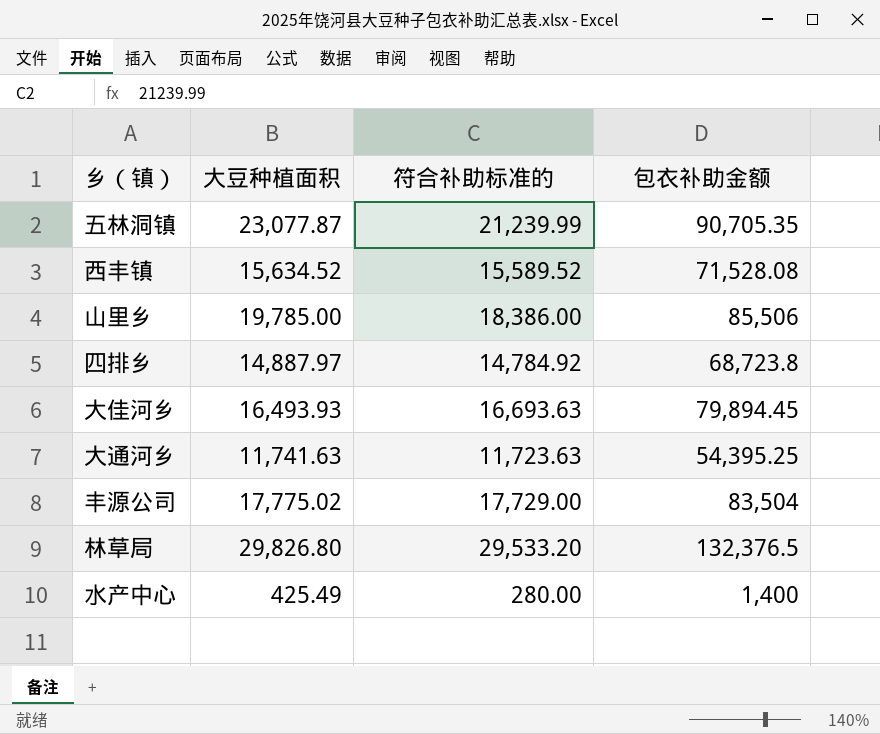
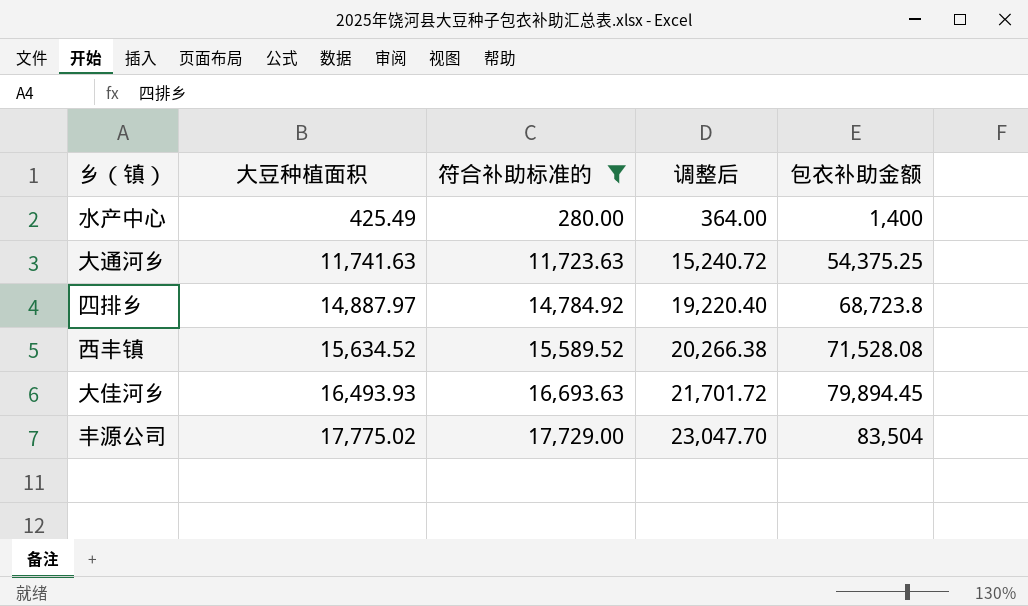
filter: none -> 符合补助标准的 <= 17,729.00
row order: none -> 大豆种植面积 ascending
column 调整后 | formula: none -> [符合补助标准的] * 1.3
大通河乡 | 包衣补助金额: 54,395.25 -> 54,375.25

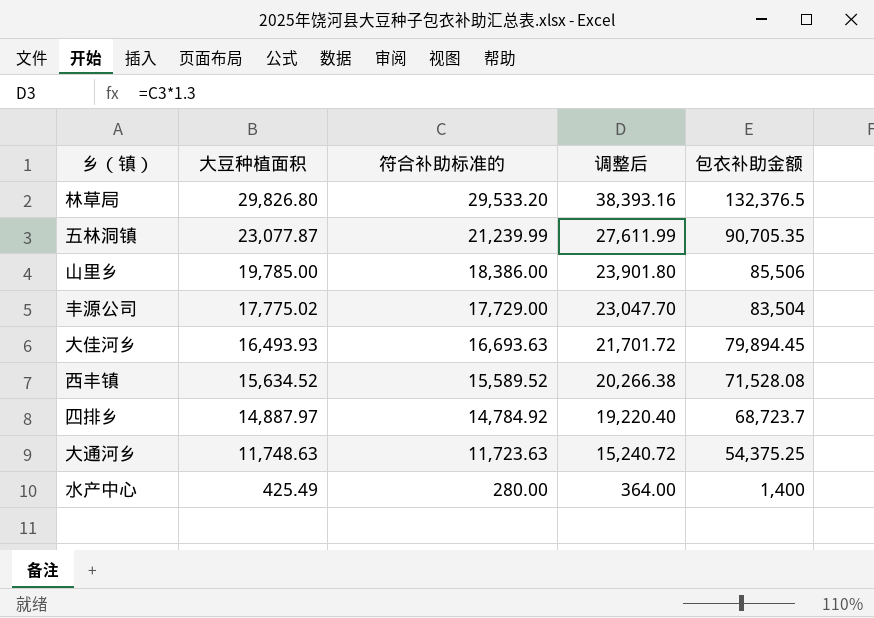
filter: 符合补助标准的 <= 17,729.00 -> none
row order: 大豆种植面积 ascending -> 大豆种植面积 descending
四排乡 | 包衣补助金额: 68,723.8 -> 68,723.7
大通河乡 | 大豆种植面积: 11,741.63 -> 11,748.63

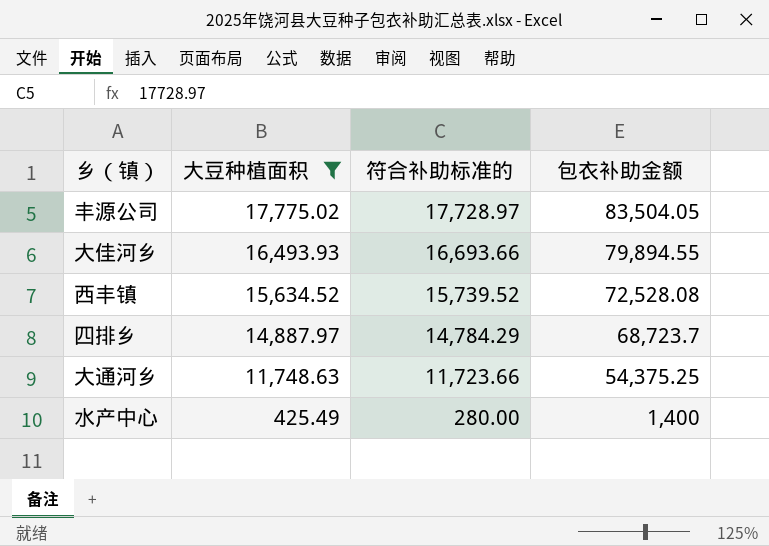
filter: none -> 大豆种植面积 <= 17,775.02
column 调整后 | formula: [符合补助标准的] * 1.3 -> none
丰源公司 | 符合补助标准的: 17,729.00 -> 17,728.97
丰源公司 | 包衣补助金额: 83,504 -> 83,504.05
大佳河乡 | 符合补助标准的: 16,693.63 -> 16,693.66
大佳河乡 | 包衣补助金额: 79,894.45 -> 79,894.55
西丰镇 | 符合补助标准的: 15,589.52 -> 15,739.52
西丰镇 | 包衣补助金额: 71,528.08 -> 72,528.08
四排乡 | 符合补助标准的: 14,784.92 -> 14,784.29
大通河乡 | 符合补助标准的: 11,723.63 -> 11,723.66

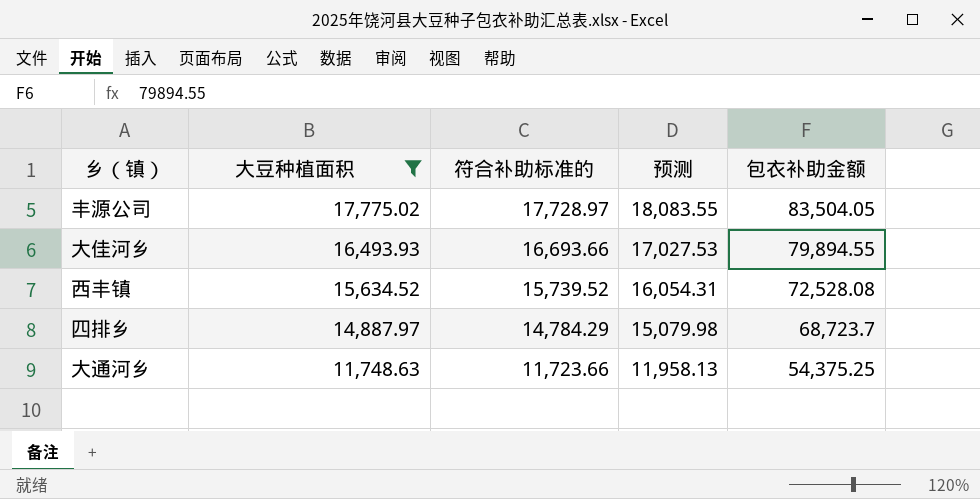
column 预测 | formula: none -> [符合补助标准的] * 1.02
row 水产中心: 425.49 | 280.00 | 1,400 -> none

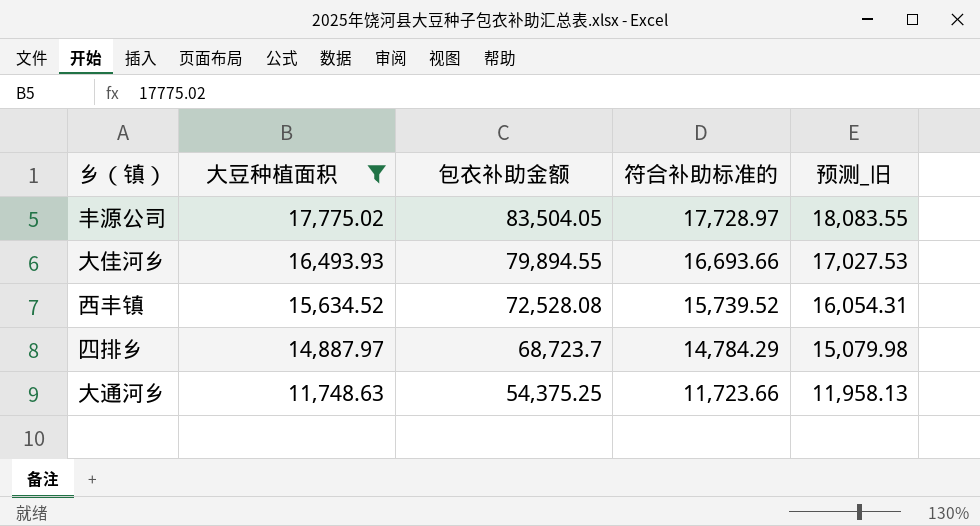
column 包衣补助金额 | position: 5 -> 3
column name: 预测 -> 预测_旧

